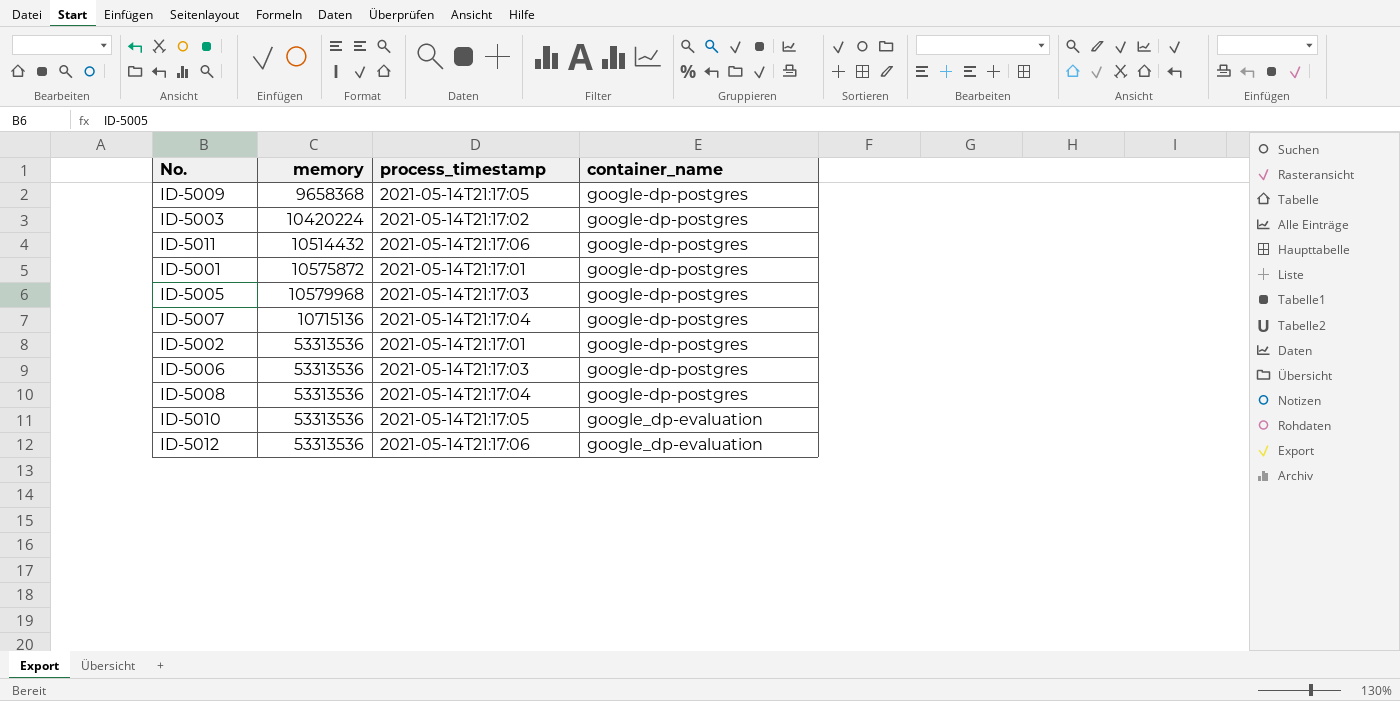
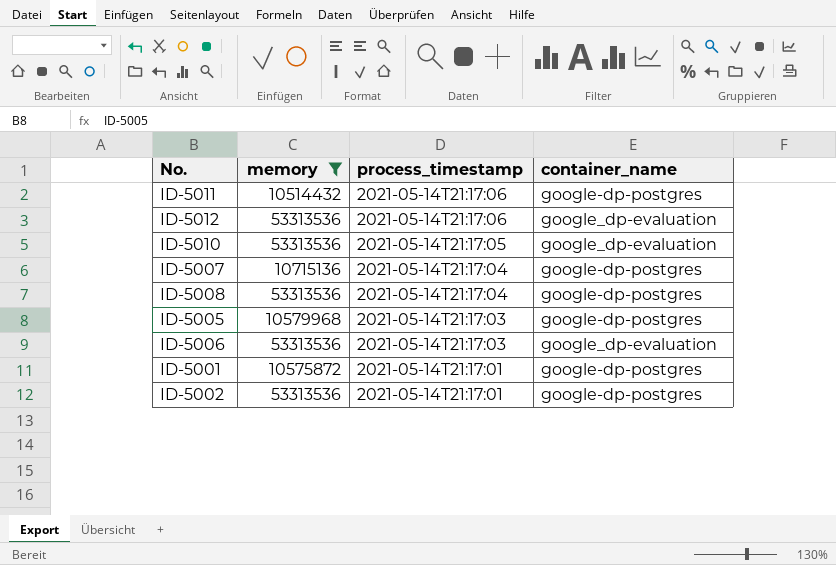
filter: none -> memory >= 10514432
row order: memory ascending -> process_timestamp descending
ID-5006 | container_name: google-dp-postgres -> google_dp-evaluation

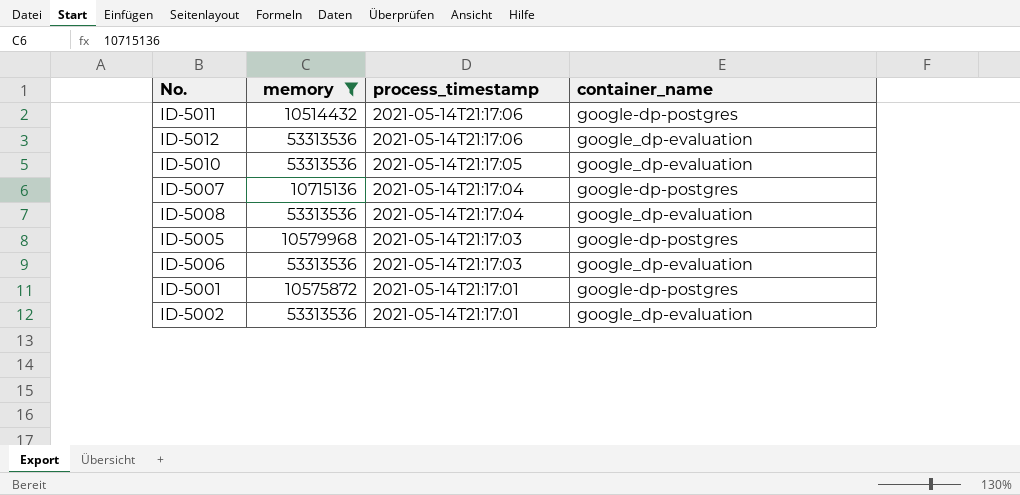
ID-5008 | container_name: google-dp-postgres -> google_dp-evaluation
ID-5002 | container_name: google-dp-postgres -> google_dp-evaluation

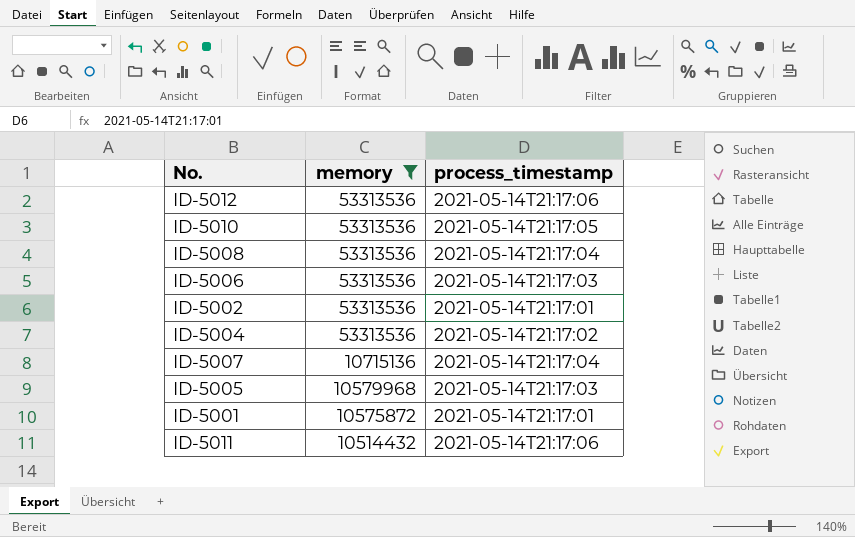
row order: process_timestamp descending -> memory descending
column container_name | position: 4 -> none
row ID-5004: none -> 53313536 | 2021-05-14T21:17:02

